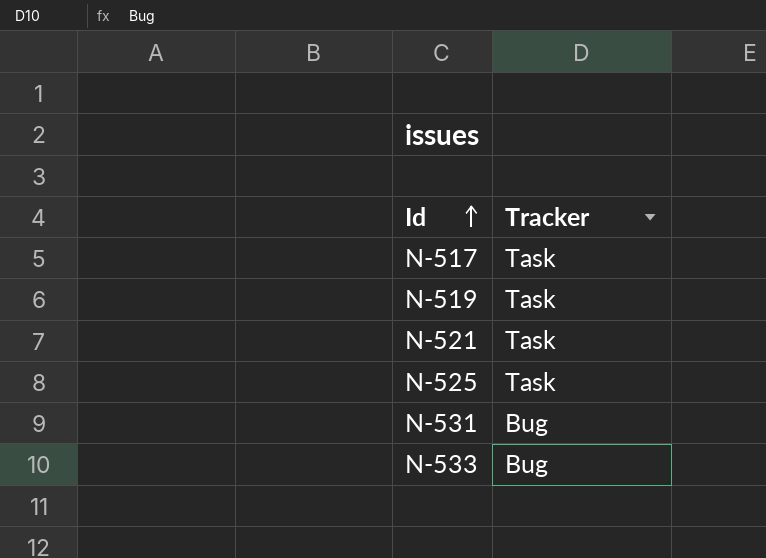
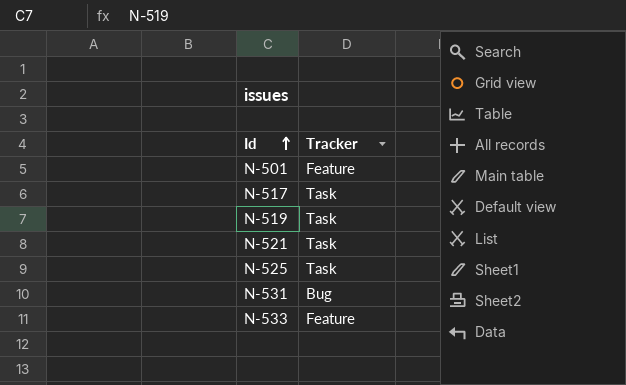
row N-501: none -> Feature
N-533 | Tracker: Bug -> Feature

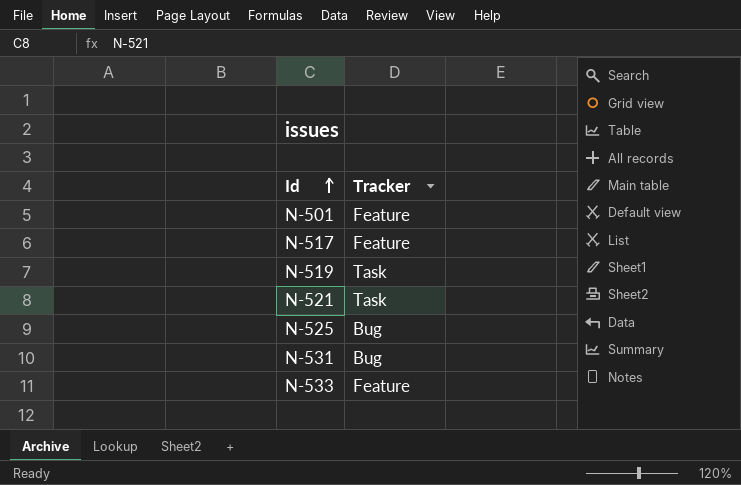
N-517 | Tracker: Task -> Feature
N-525 | Tracker: Task -> Bug

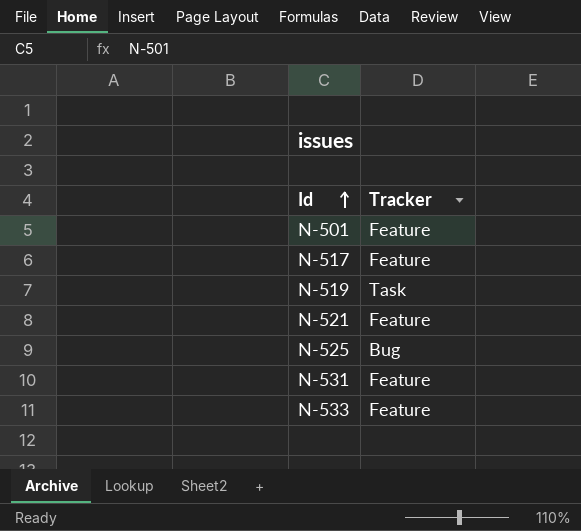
N-521 | Tracker: Task -> Feature
N-531 | Tracker: Bug -> Feature

